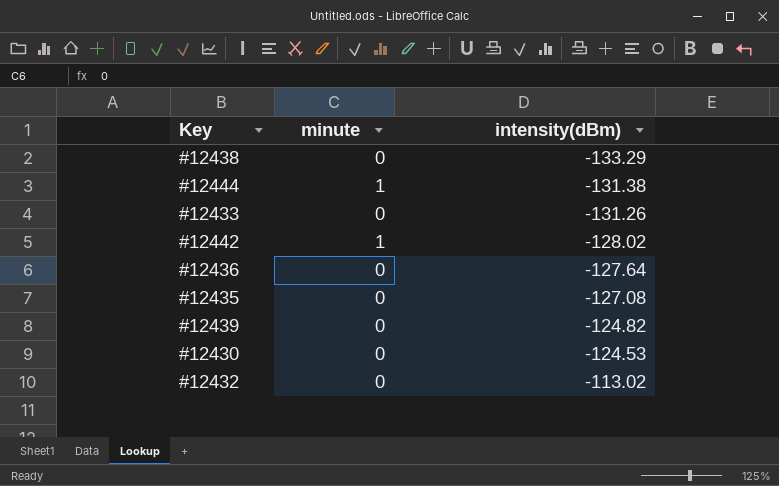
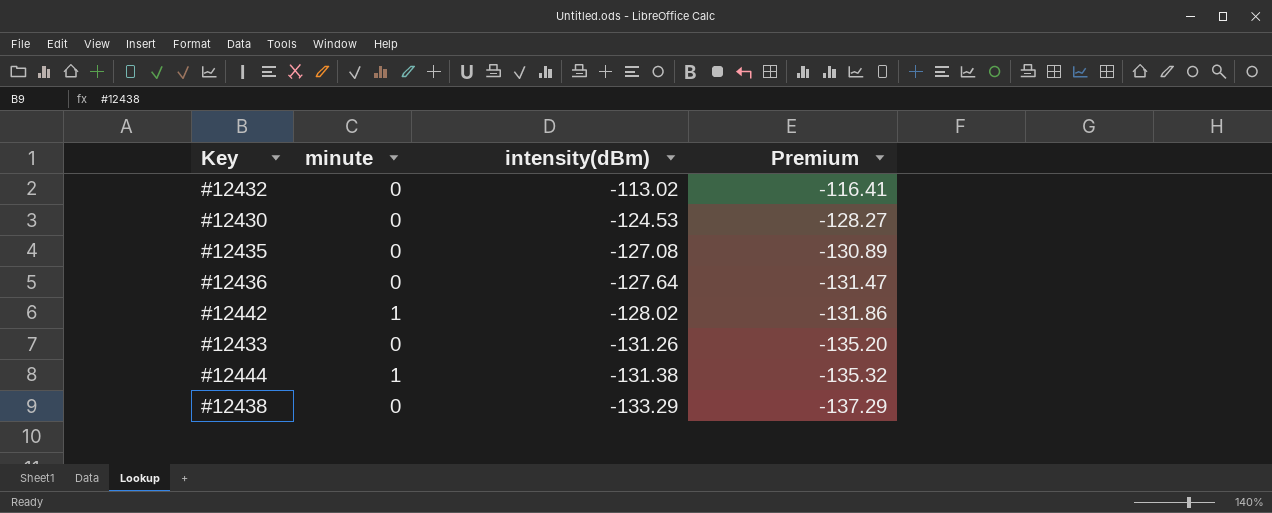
row order: intensity(dBm) ascending -> intensity(dBm) descending
column Premium | formula: none -> [intensity(dBm)] * 1.03
row #12439: 0 | -124.82 -> none

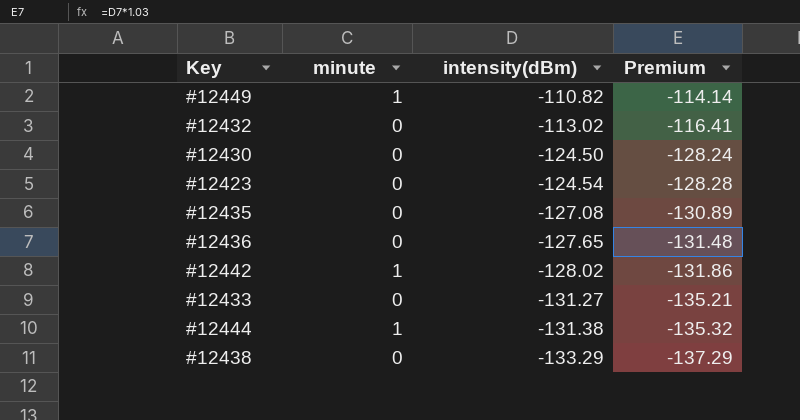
row #12449: none -> 1 | -110.82 | -114.14
#12430 | intensity(dBm): -124.53 -> -124.50
#12430 | Premium: -128.27 -> -128.24
row #12423: none -> 0 | -124.54 | -128.28
#12436 | intensity(dBm): -127.64 -> -127.65
#12436 | Premium: -131.47 -> -131.48
#12433 | intensity(dBm): -131.26 -> -131.27
#12433 | Premium: -135.20 -> -135.21

